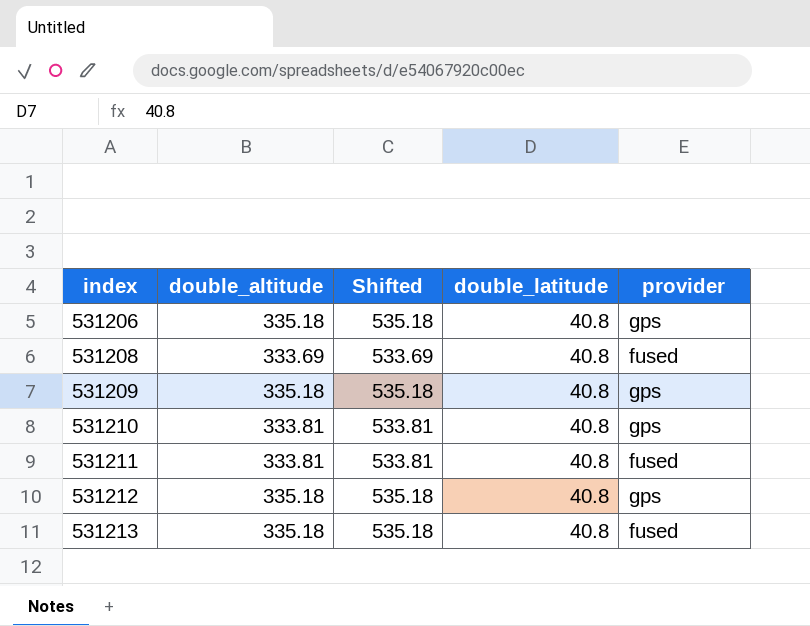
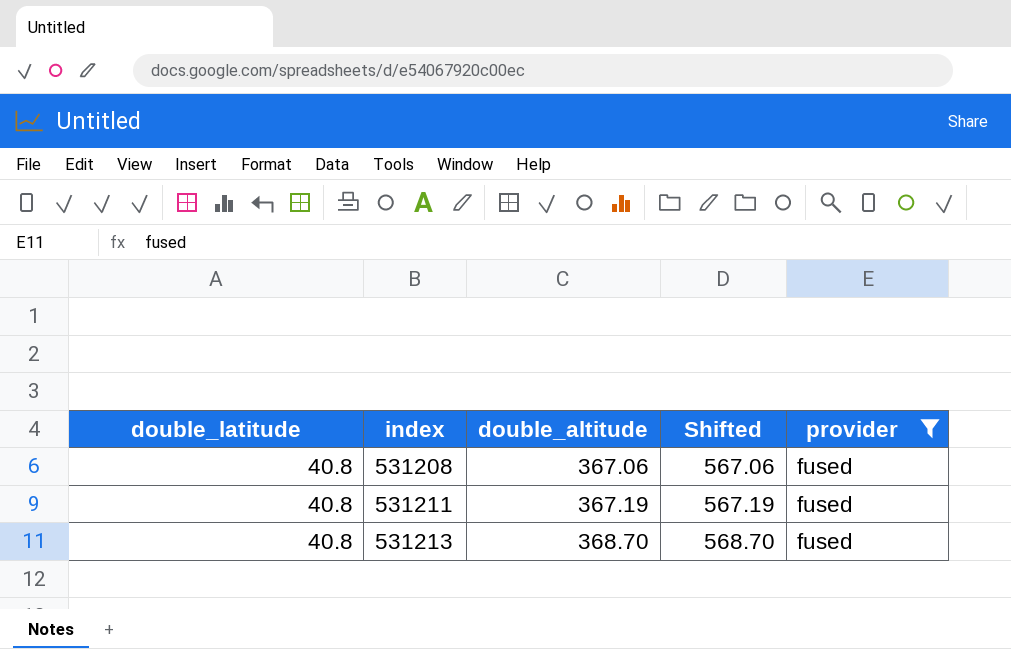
filter: none -> provider = fused
column double_latitude | position: 4 -> 1
531208 | double_altitude: 333.69 -> 367.06
531208 | Shifted: 533.69 -> 567.06
531211 | double_altitude: 333.81 -> 367.19
531211 | Shifted: 533.81 -> 567.19
531213 | double_altitude: 335.18 -> 368.70
531213 | Shifted: 535.18 -> 568.70

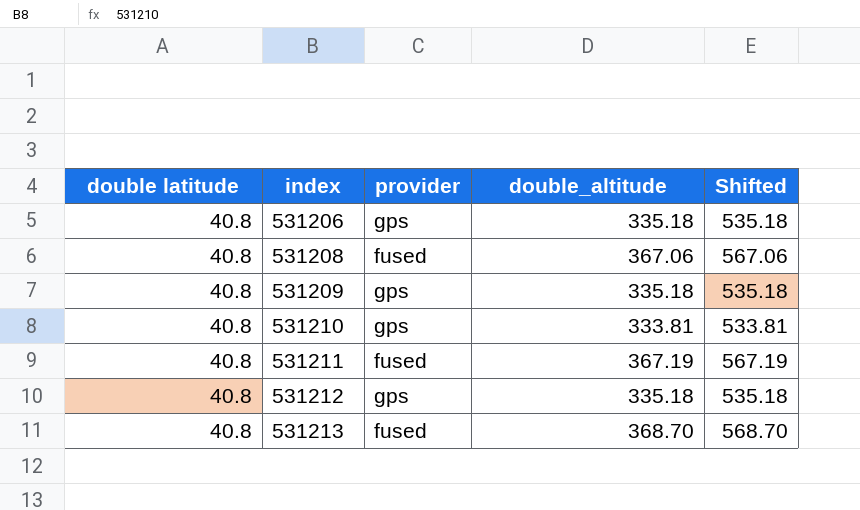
filter: provider = fused -> none
column name: double_latitude -> double latitude
column provider | position: 5 -> 3

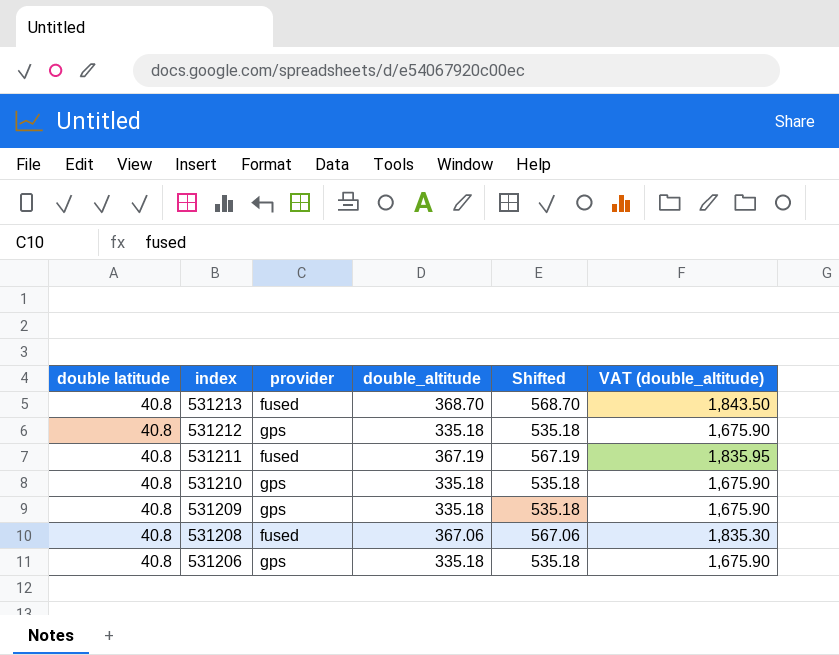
row order: index ascending -> index descending
column VAT (double_altitude) | formula: none -> [double_altitude] * 5
531210 | double_altitude: 333.81 -> 335.18
531210 | Shifted: 533.81 -> 535.18

